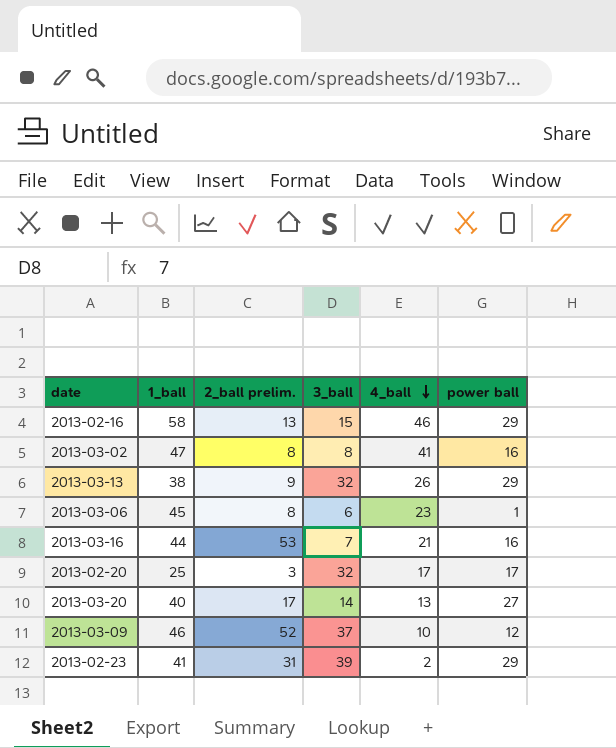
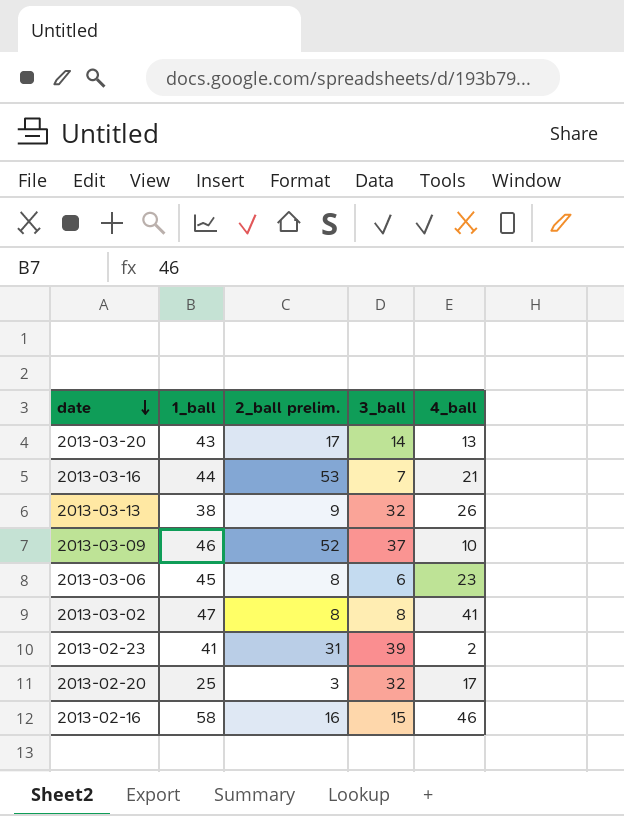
row order: 4_ball descending -> date descending
column power ball | position: 6 -> none
2013-03-20 | 1_ball: 40 -> 43
2013-02-16 | 2_ball prelim.: 13 -> 16

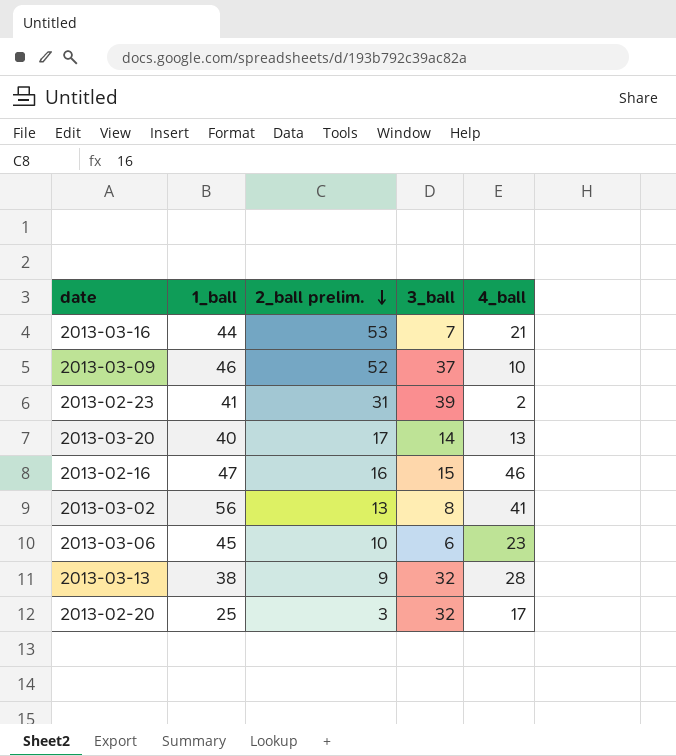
row order: date descending -> 2_ball prelim. descending
2013-03-20 | 1_ball: 43 -> 40
2013-02-16 | 1_ball: 58 -> 47
2013-03-02 | 1_ball: 47 -> 56
2013-03-02 | 2_ball prelim.: 8 -> 13
2013-03-06 | 2_ball prelim.: 8 -> 10
2013-03-13 | 4_ball: 26 -> 28

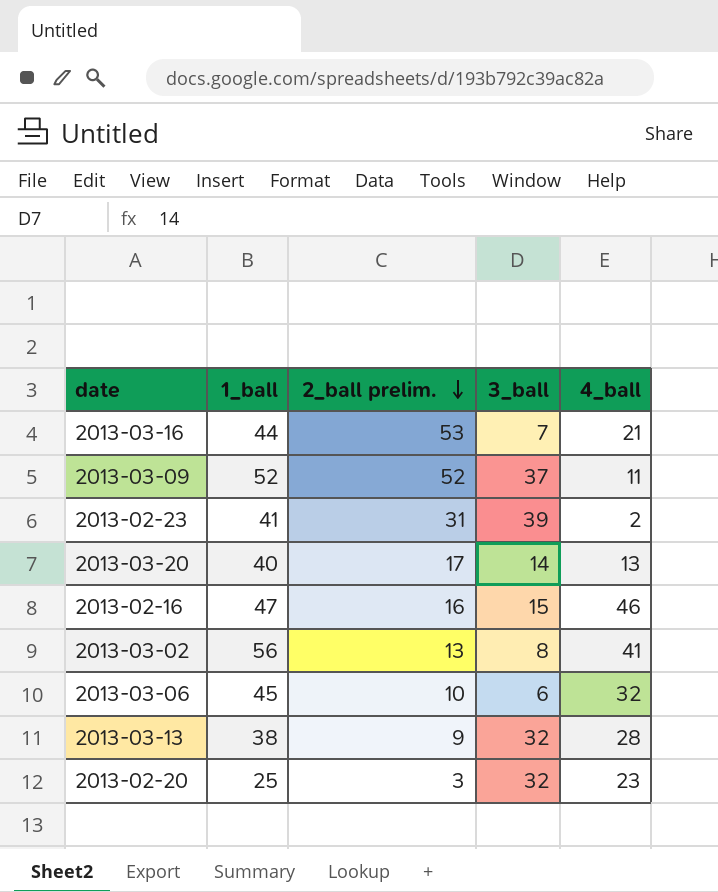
2013-03-09 | 1_ball: 46 -> 52
2013-03-09 | 4_ball: 10 -> 11
2013-03-06 | 4_ball: 23 -> 32
2013-02-20 | 4_ball: 17 -> 23

